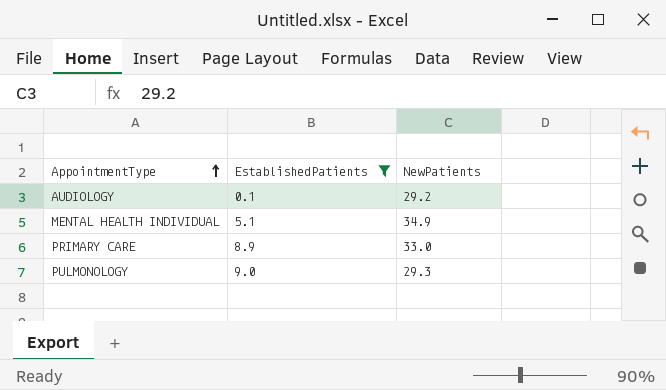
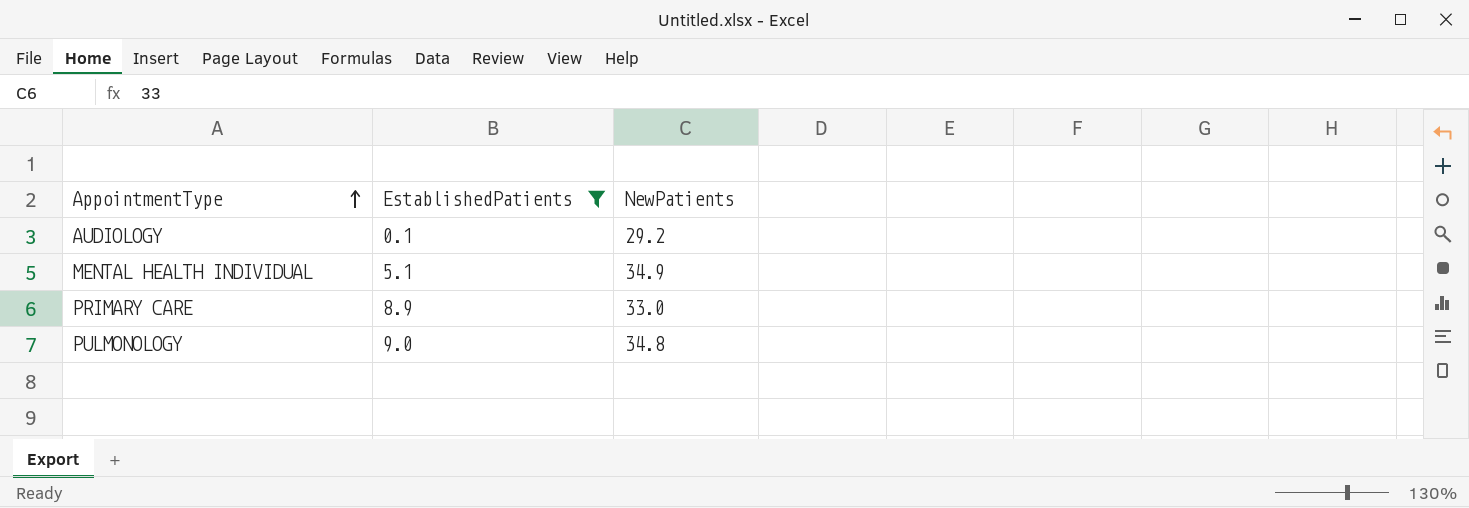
PULMONOLOGY | NewPatients: 29.3 -> 34.8

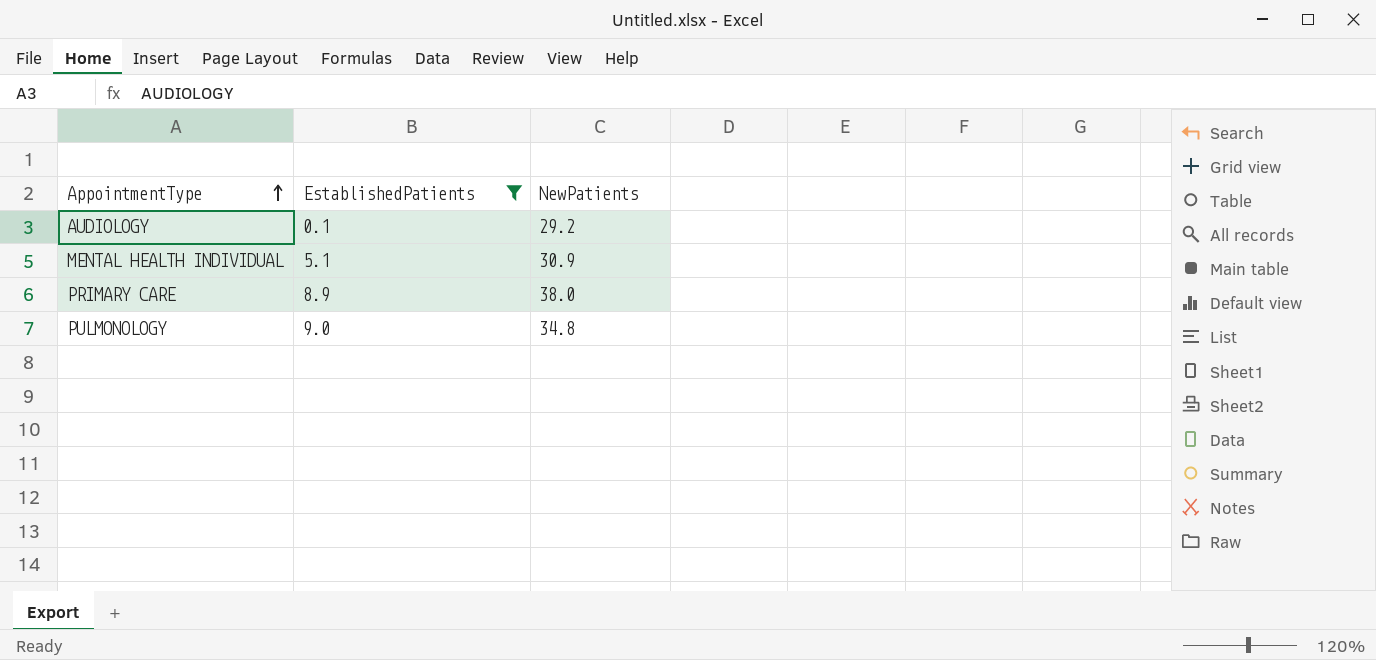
MENTAL HEALTH INDIVIDUAL | NewPatients: 34.9 -> 30.9
PRIMARY CARE | NewPatients: 33.0 -> 38.0

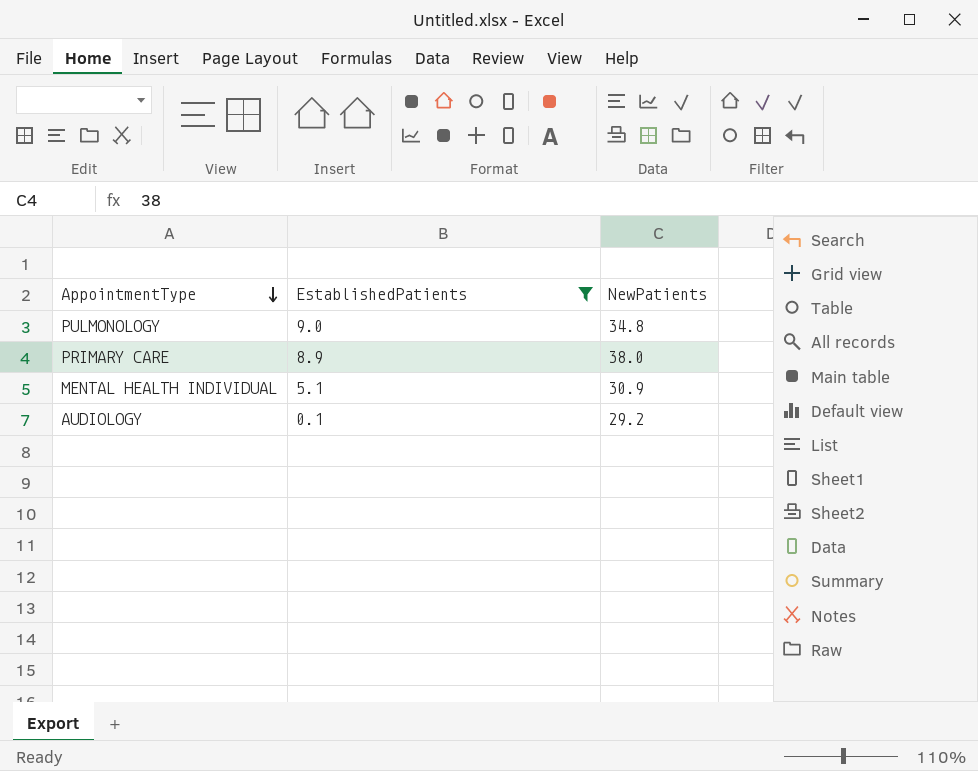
row order: AppointmentType ascending -> AppointmentType descending

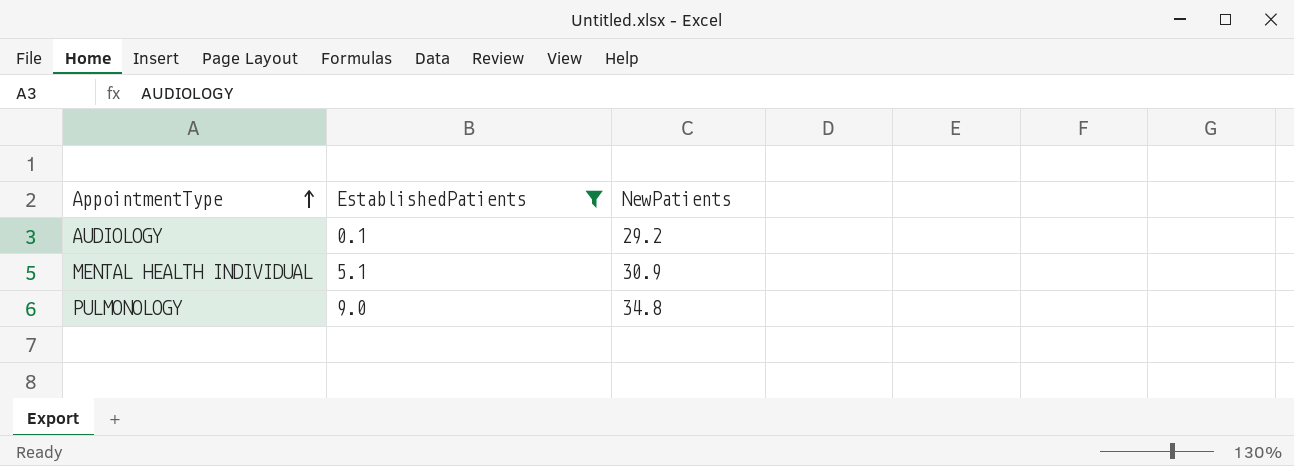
row order: AppointmentType descending -> AppointmentType ascending
row PRIMARY CARE: 8.9 | 38.0 -> none

